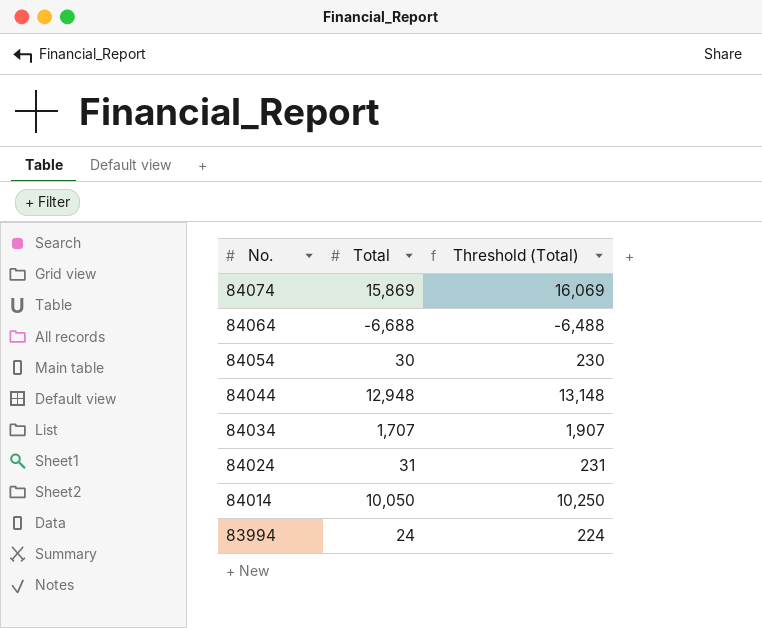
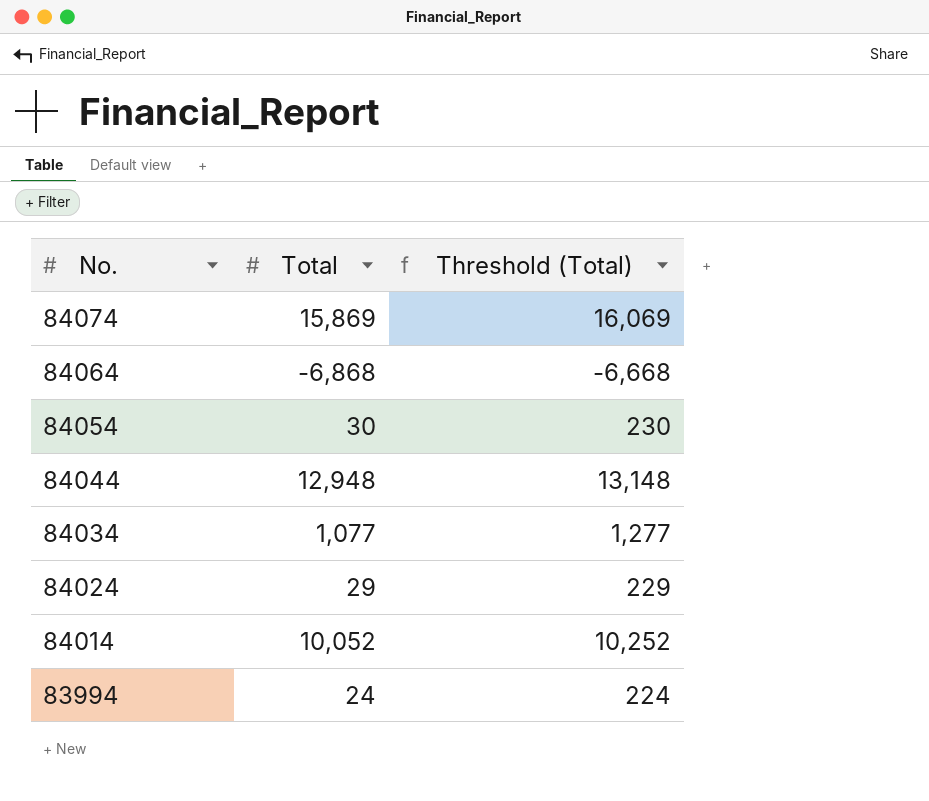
84064 | Total: -6,688 -> -6,868
84064 | Threshold (Total): -6,488 -> -6,668
84034 | Total: 1,707 -> 1,077
84034 | Threshold (Total): 1,907 -> 1,277
84024 | Total: 31 -> 29
84024 | Threshold (Total): 231 -> 229
84014 | Total: 10,050 -> 10,052
84014 | Threshold (Total): 10,250 -> 10,252

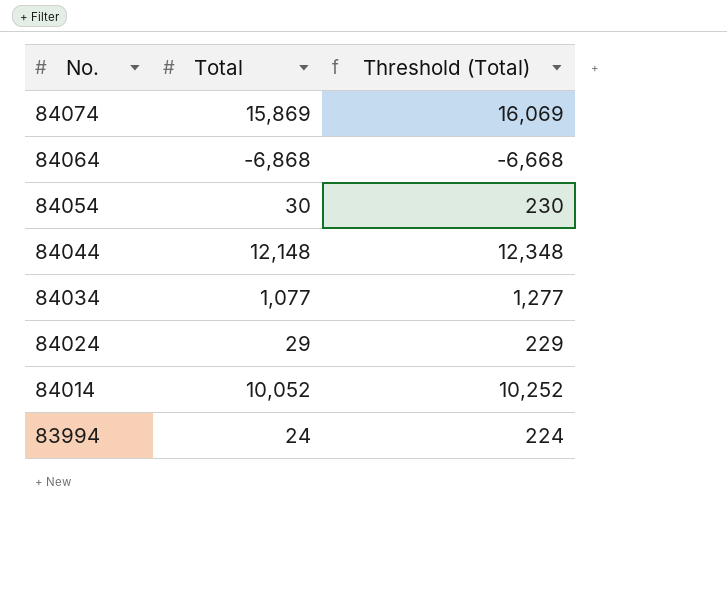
84044 | Total: 12,948 -> 12,148
84044 | Threshold (Total): 13,148 -> 12,348

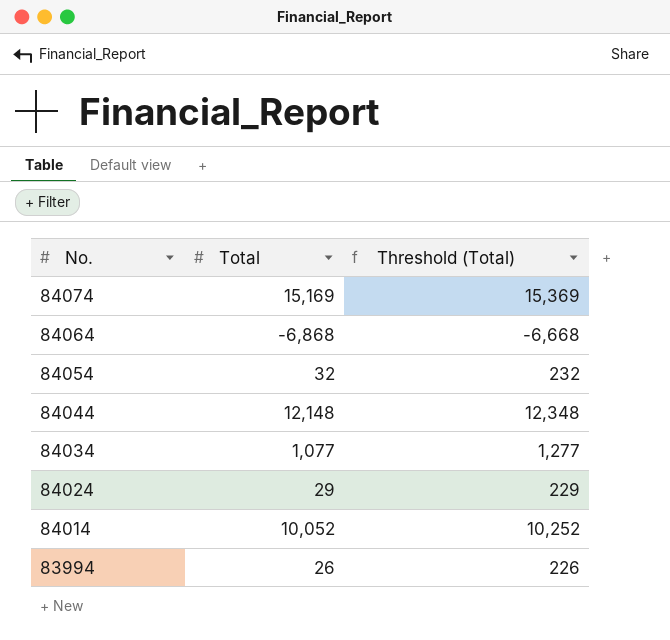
84074 | Total: 15,869 -> 15,169
84074 | Threshold (Total): 16,069 -> 15,369
84054 | Total: 30 -> 32
84054 | Threshold (Total): 230 -> 232
83994 | Total: 24 -> 26
83994 | Threshold (Total): 224 -> 226

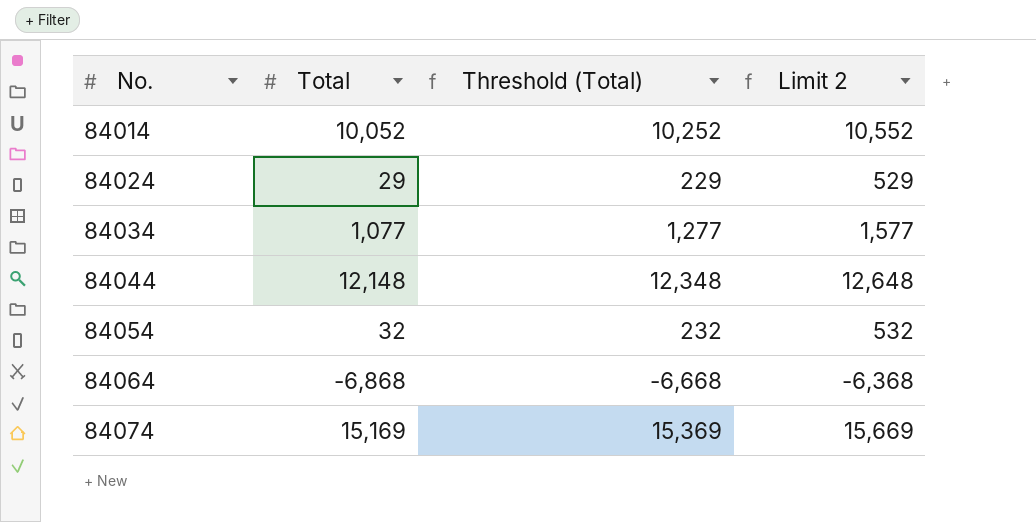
row order: No. descending -> No. ascending
column Limit 2 | formula: none -> [Total] + 500
row 83994: 26 | 226 -> none

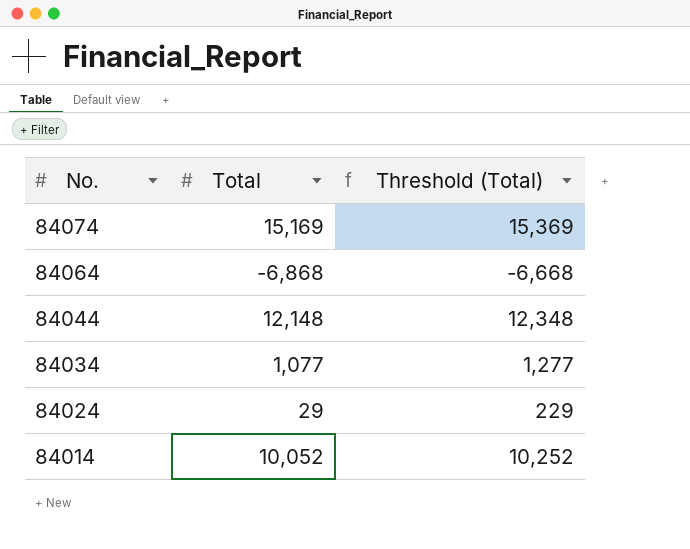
row order: No. ascending -> No. descending
column Limit 2 | formula: [Total] + 500 -> none
row 84054: 32 | 232 | 532 -> none

